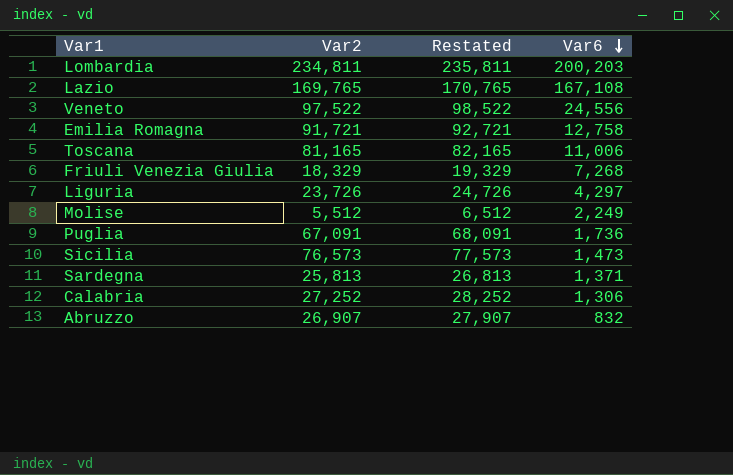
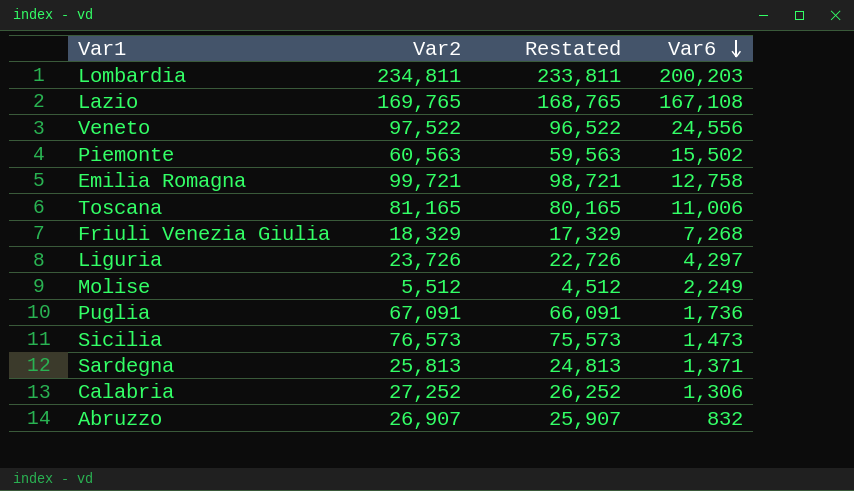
column Restated | formula: [Var2] + 1000 -> [Var2] - 1000
row Piemonte: none -> 60,563 | 59,563 | 15,502
Emilia Romagna | Var2: 91,721 -> 99,721

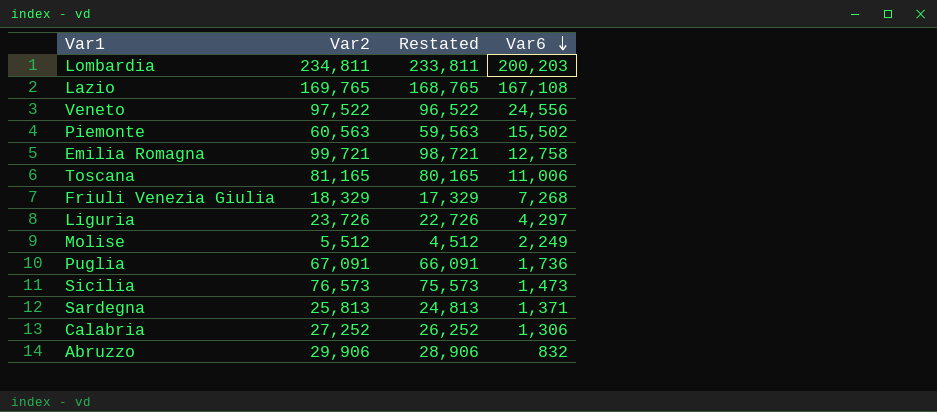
Abruzzo | Var2: 26,907 -> 29,906
Abruzzo | Restated: 25,907 -> 28,906

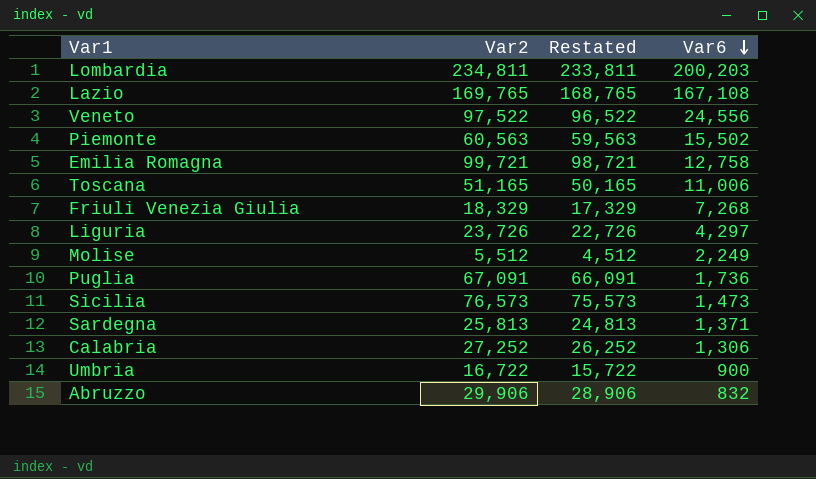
Toscana | Var2: 81,165 -> 51,165
Toscana | Restated: 80,165 -> 50,165
row Umbria: none -> 16,722 | 15,722 | 900

